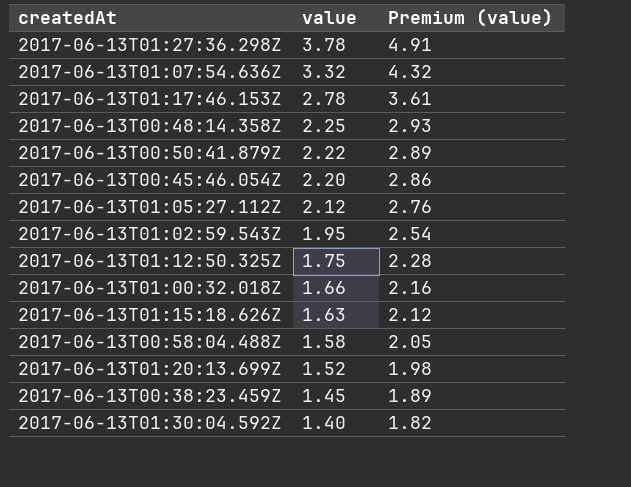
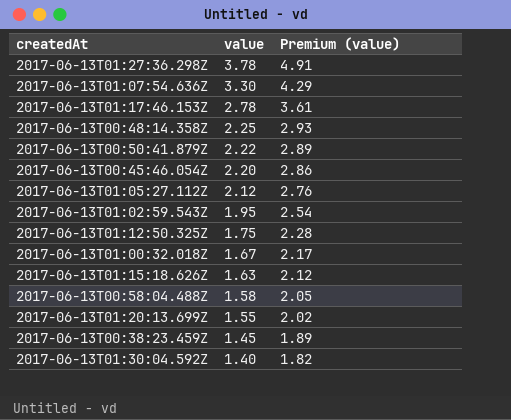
2017-06-13T01:07:54.636Z | value: 3.32 -> 3.30
2017-06-13T01:07:54.636Z | Premium (value): 4.32 -> 4.29
2017-06-13T01:00:32.018Z | value: 1.66 -> 1.67
2017-06-13T01:00:32.018Z | Premium (value): 2.16 -> 2.17
2017-06-13T01:20:13.699Z | value: 1.52 -> 1.55
2017-06-13T01:20:13.699Z | Premium (value): 1.98 -> 2.02

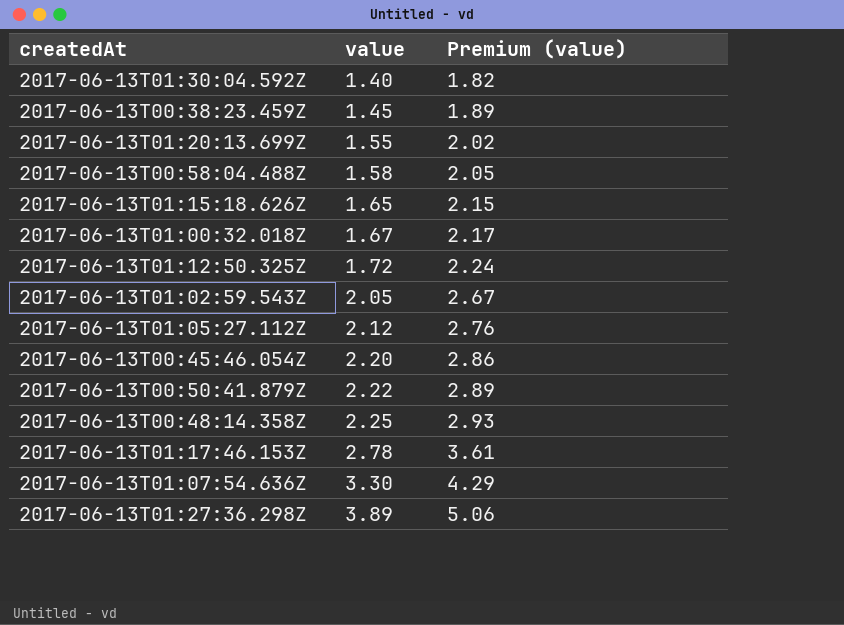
row order: value descending -> value ascending
2017-06-13T01:15:18.626Z | value: 1.63 -> 1.65
2017-06-13T01:15:18.626Z | Premium (value): 2.12 -> 2.15
2017-06-13T01:12:50.325Z | value: 1.75 -> 1.72
2017-06-13T01:12:50.325Z | Premium (value): 2.28 -> 2.24
2017-06-13T01:02:59.543Z | value: 1.95 -> 2.05
2017-06-13T01:02:59.543Z | Premium (value): 2.54 -> 2.67
2017-06-13T01:27:36.298Z | value: 3.78 -> 3.89
2017-06-13T01:27:36.298Z | Premium (value): 4.91 -> 5.06

